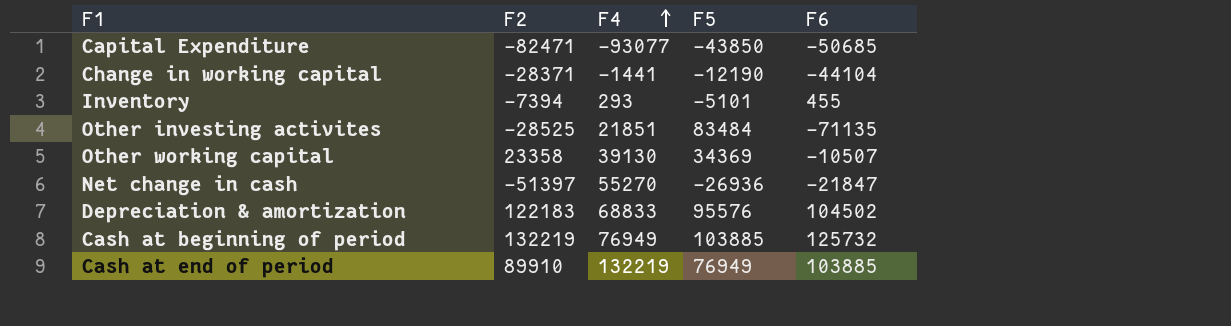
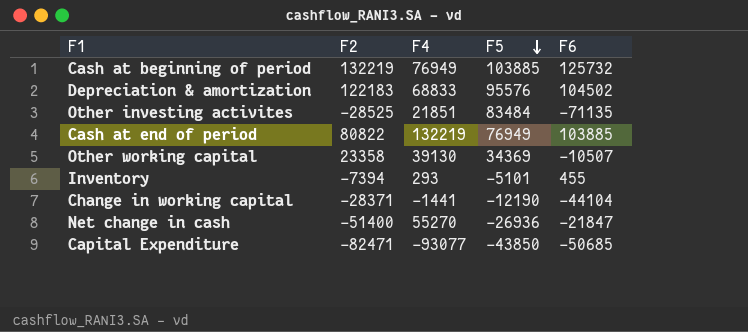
row order: F4 ascending -> F5 descending
Cash at end of period | F2: 89910 -> 80822
Net change in cash | F2: -51397 -> -51400

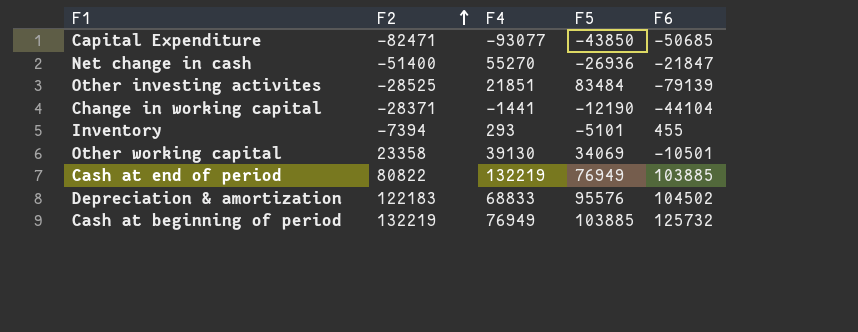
row order: F5 descending -> F2 ascending
Other investing activites | F6: -71135 -> -79139
Other working capital | F5: 34369 -> 34069
Other working capital | F6: -10507 -> -10501

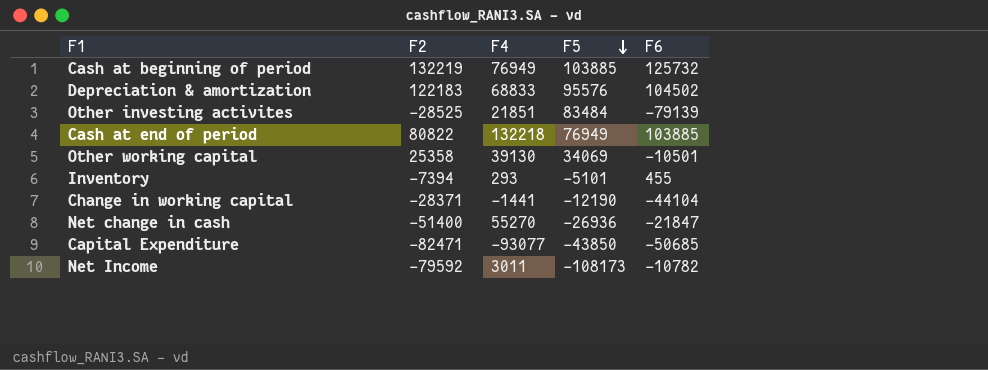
row order: F2 ascending -> F5 descending
Cash at end of period | F4: 132219 -> 132218
Other working capital | F2: 23358 -> 25358
row Net Income: none -> -79592 | 3011 | -108173 | -10782

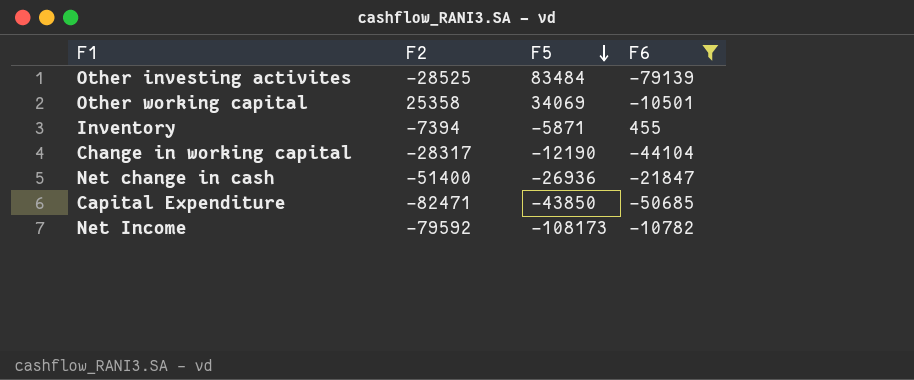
filter: none -> F6 <= 455
column F4 | position: 3 -> none
Inventory | F5: -5101 -> -5871
Change in working capital | F2: -28371 -> -28317

